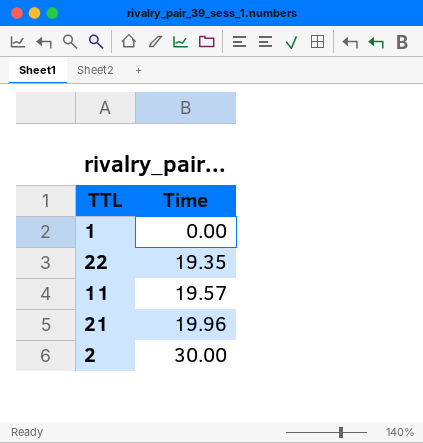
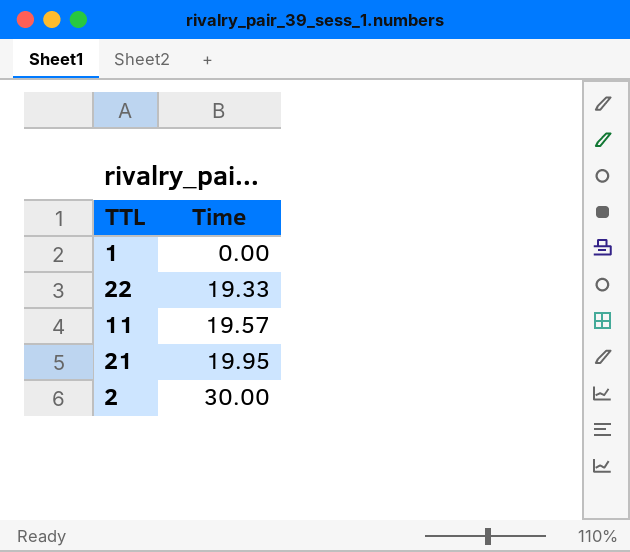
22 | Time: 19.35 -> 19.33
21 | Time: 19.96 -> 19.95

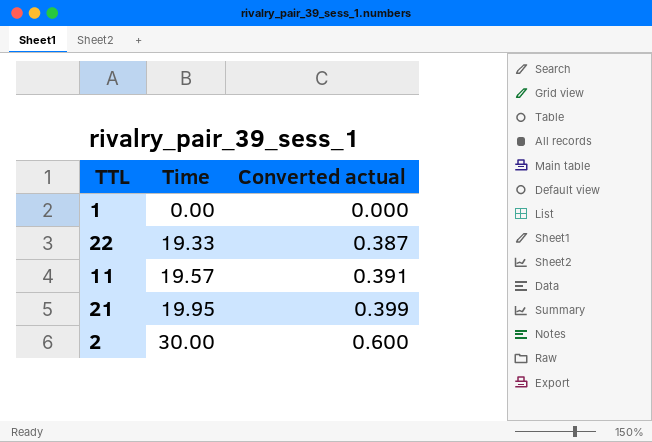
column Converted actual | formula: none -> [Time] * 0.02

